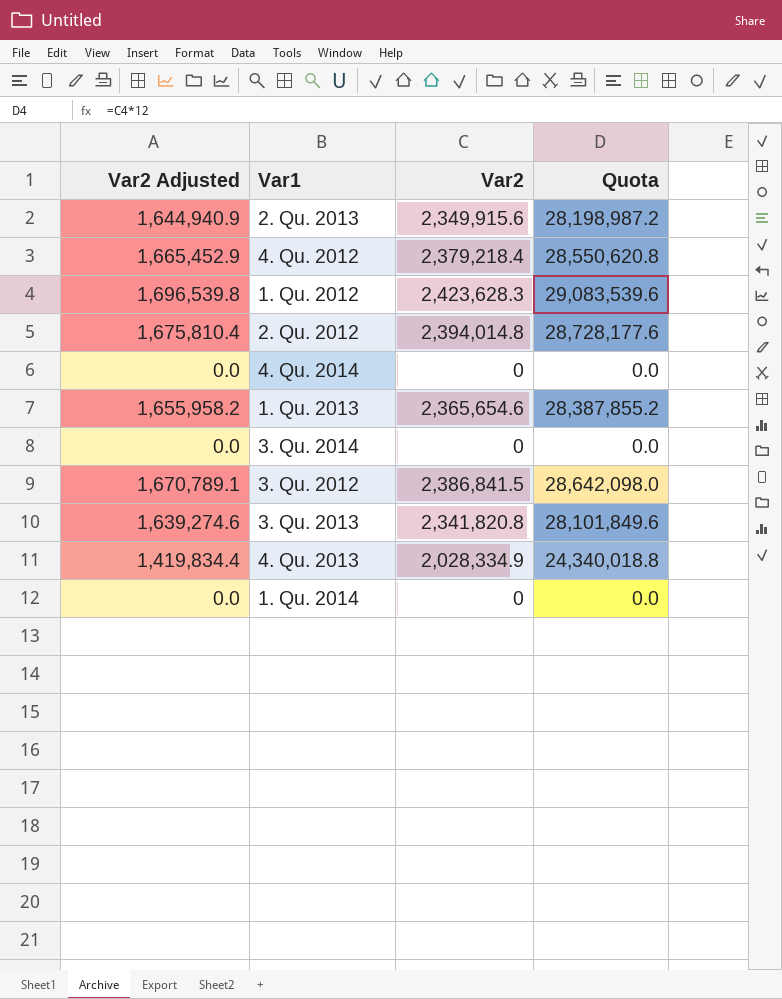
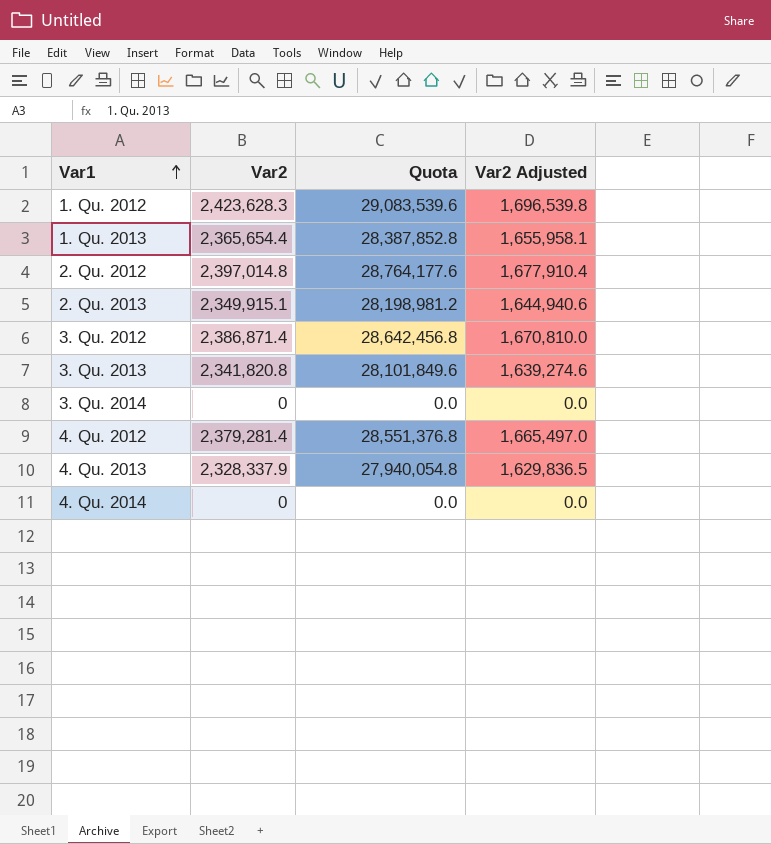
row order: none -> Var1 ascending
column Var2 Adjusted | position: 1 -> 4
row 1. Qu. 2014: 0.0 | 0 | 0.0 -> none
1. Qu. 2013 | Var2: 2,365,654.6 -> 2,365,654.4
1. Qu. 2013 | Quota: 28,387,855.2 -> 28,387,852.8
1. Qu. 2013 | Var2 Adjusted: 1,655,958.2 -> 1,655,958.1
2. Qu. 2012 | Var2: 2,394,014.8 -> 2,397,014.8
2. Qu. 2012 | Quota: 28,728,177.6 -> 28,764,177.6
2. Qu. 2012 | Var2 Adjusted: 1,675,810.4 -> 1,677,910.4
2. Qu. 2013 | Var2: 2,349,915.6 -> 2,349,915.1
2. Qu. 2013 | Quota: 28,198,987.2 -> 28,198,981.2
2. Qu. 2013 | Var2 Adjusted: 1,644,940.9 -> 1,644,940.6
3. Qu. 2012 | Var2: 2,386,841.5 -> 2,386,871.4
3. Qu. 2012 | Quota: 28,642,098.0 -> 28,642,456.8
3. Qu. 2012 | Var2 Adjusted: 1,670,789.1 -> 1,670,810.0
4. Qu. 2012 | Var2: 2,379,218.4 -> 2,379,281.4
4. Qu. 2012 | Quota: 28,550,620.8 -> 28,551,376.8
4. Qu. 2012 | Var2 Adjusted: 1,665,452.9 -> 1,665,497.0
4. Qu. 2013 | Var2: 2,028,334.9 -> 2,328,337.9
4. Qu. 2013 | Quota: 24,340,018.8 -> 27,940,054.8
4. Qu. 2013 | Var2 Adjusted: 1,419,834.4 -> 1,629,836.5

